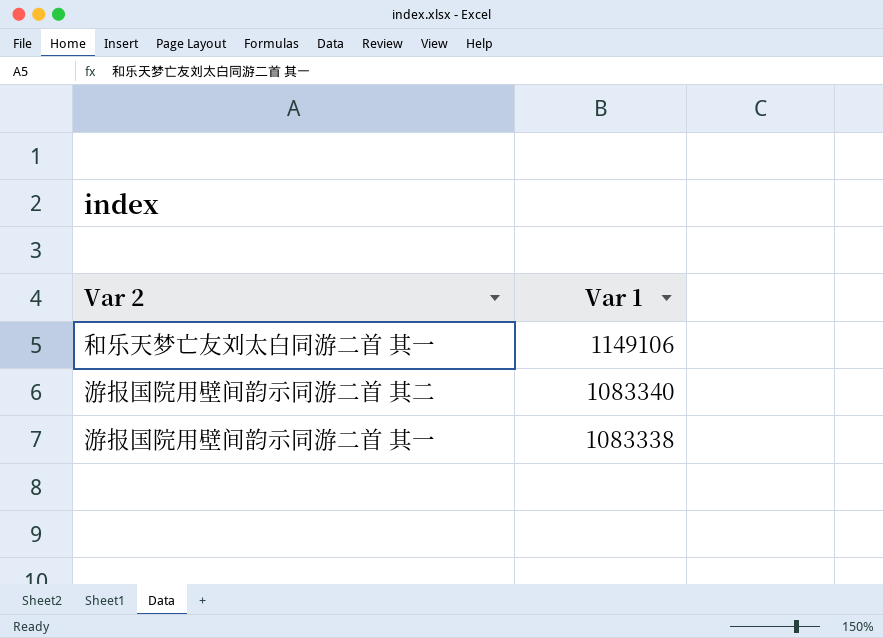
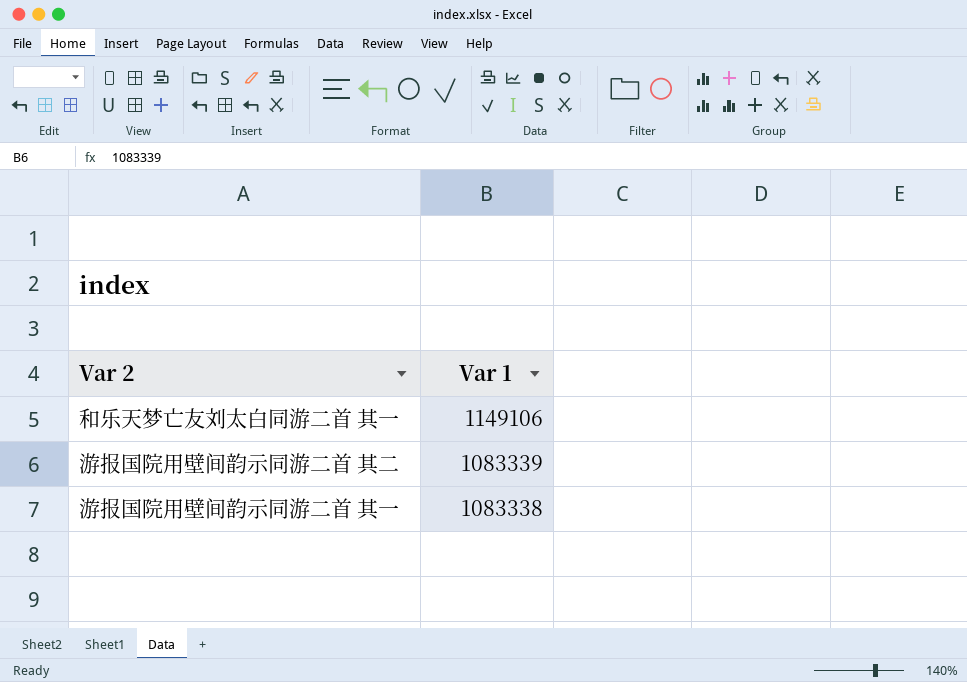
游报国院用壁间韵示同游二首 其二 | Var 1: 1083340 -> 1083339

